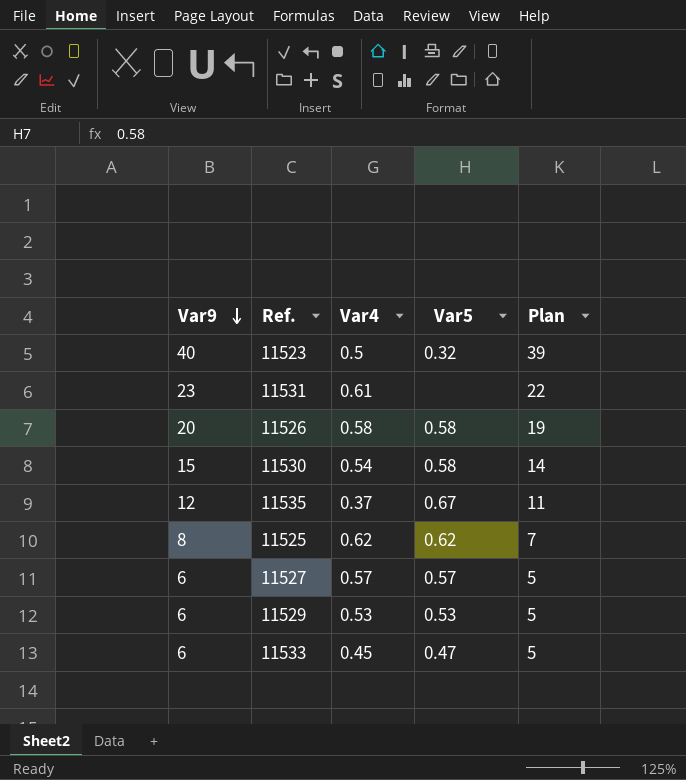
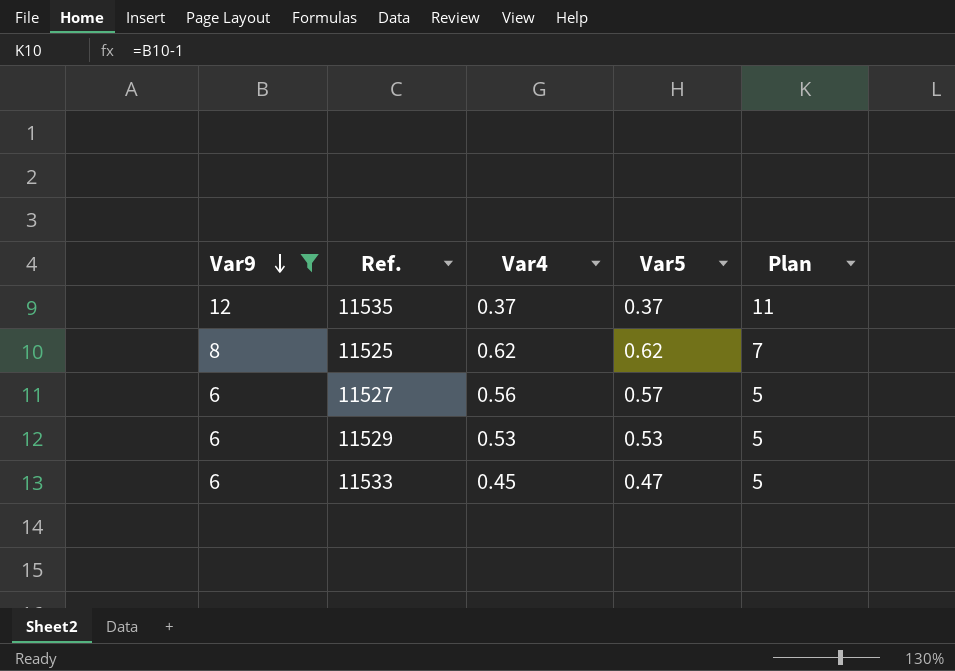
filter: none -> Var9 <= 12
11535 | Var5: 0.67 -> 0.37
11527 | Var4: 0.57 -> 0.56

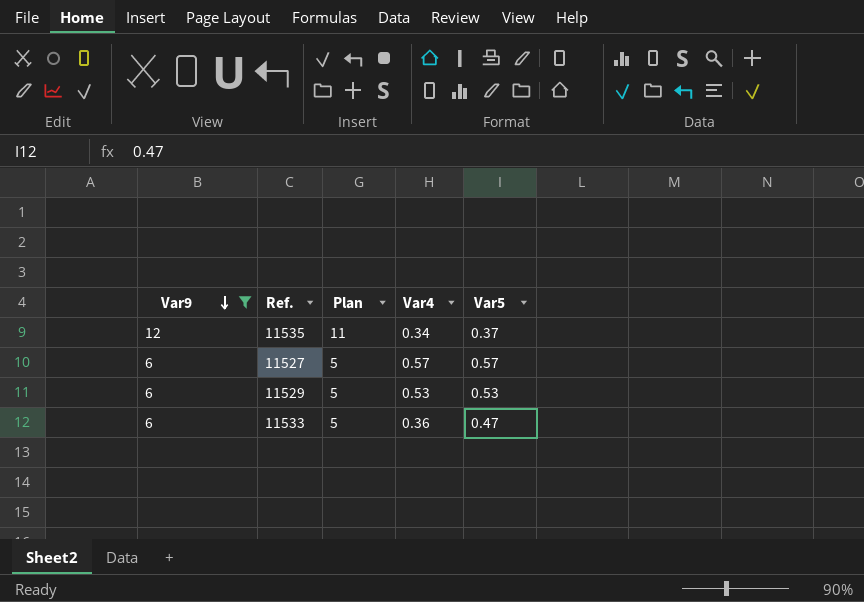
column Plan | position: 5 -> 3
row 11525: 8 | 0.62 | 0.62 | 7 -> none
11535 | Var4: 0.37 -> 0.34
11527 | Var4: 0.56 -> 0.57
11533 | Var4: 0.45 -> 0.36

